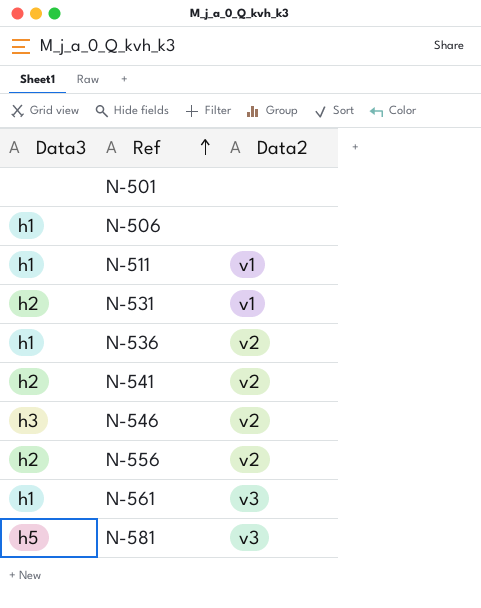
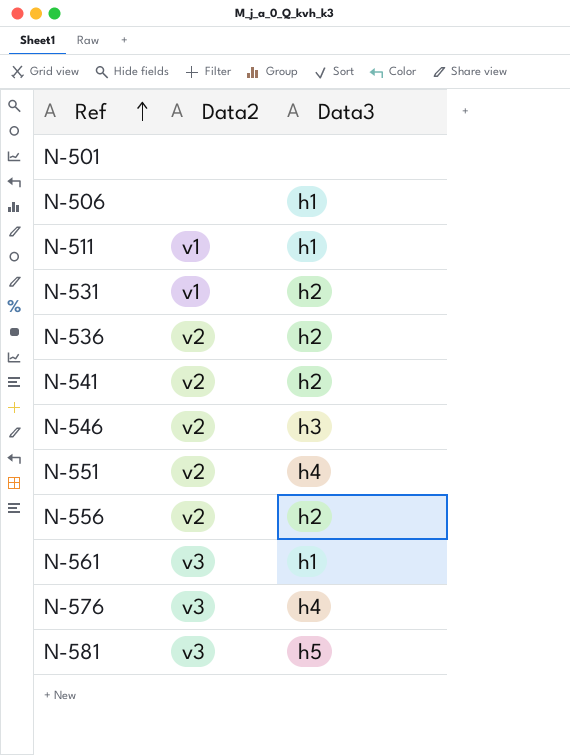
column Data3 | position: 1 -> 3
N-536 | Data3: h1 -> h2
row N-551: none -> v2 | h4
row N-576: none -> v3 | h4

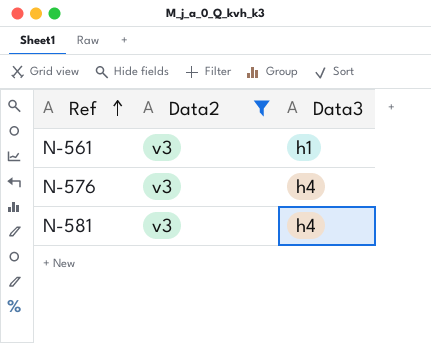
filter: none -> Data2 = v3
N-581 | Data3: h5 -> h4

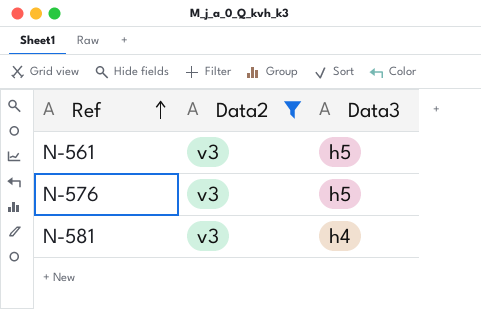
N-561 | Data3: h1 -> h5
N-576 | Data3: h4 -> h5

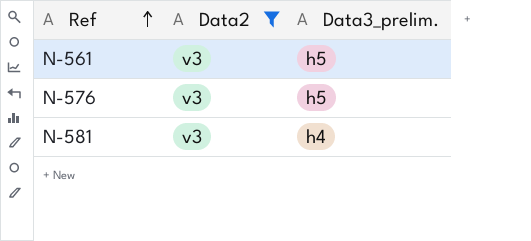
column name: Data3 -> Data3_prelim.

